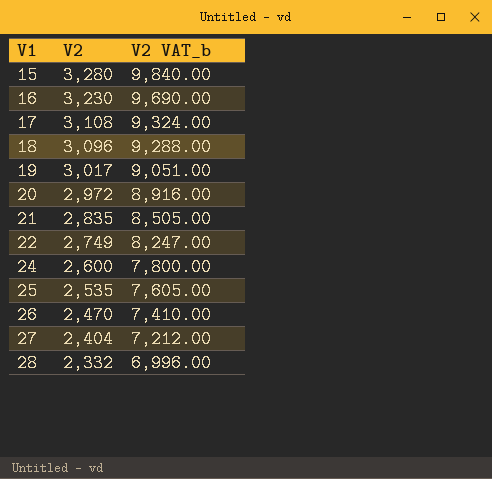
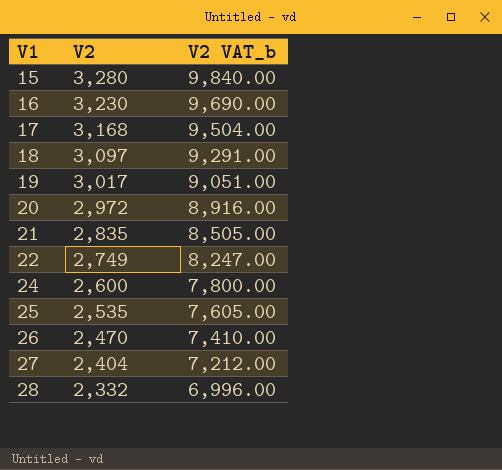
17 | V2: 3,108 -> 3,168
17 | V2 VAT_b: 9,324.00 -> 9,504.00
18 | V2: 3,096 -> 3,097
18 | V2 VAT_b: 9,288.00 -> 9,291.00

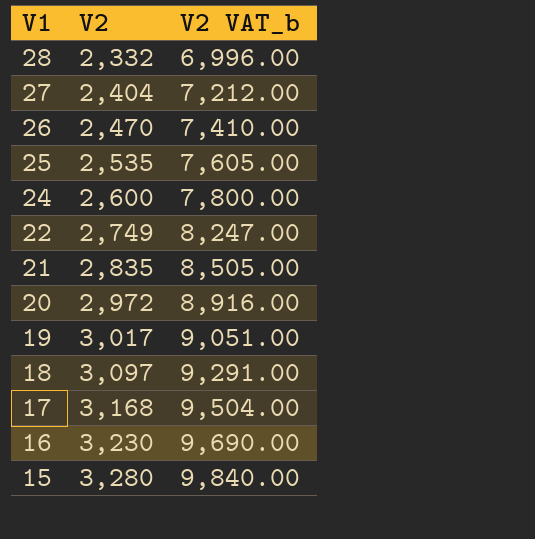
row order: V1 ascending -> V1 descending

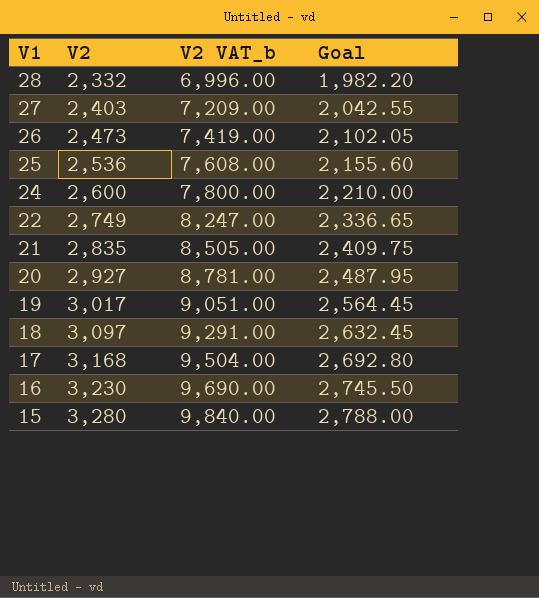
column Goal | formula: none -> [V2] * 0.85
27 | V2: 2,404 -> 2,403
27 | V2 VAT_b: 7,212.00 -> 7,209.00
26 | V2: 2,470 -> 2,473
26 | V2 VAT_b: 7,410.00 -> 7,419.00
25 | V2: 2,535 -> 2,536
25 | V2 VAT_b: 7,605.00 -> 7,608.00
20 | V2: 2,972 -> 2,927
20 | V2 VAT_b: 8,916.00 -> 8,781.00

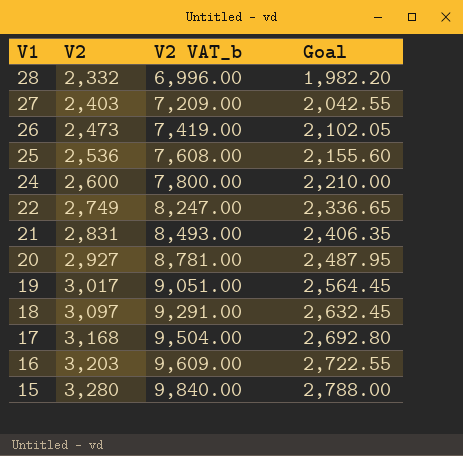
21 | V2: 2,835 -> 2,831
21 | V2 VAT_b: 8,505.00 -> 8,493.00
21 | Goal: 2,409.75 -> 2,406.35
16 | V2: 3,230 -> 3,203
16 | V2 VAT_b: 9,690.00 -> 9,609.00
16 | Goal: 2,745.50 -> 2,722.55

